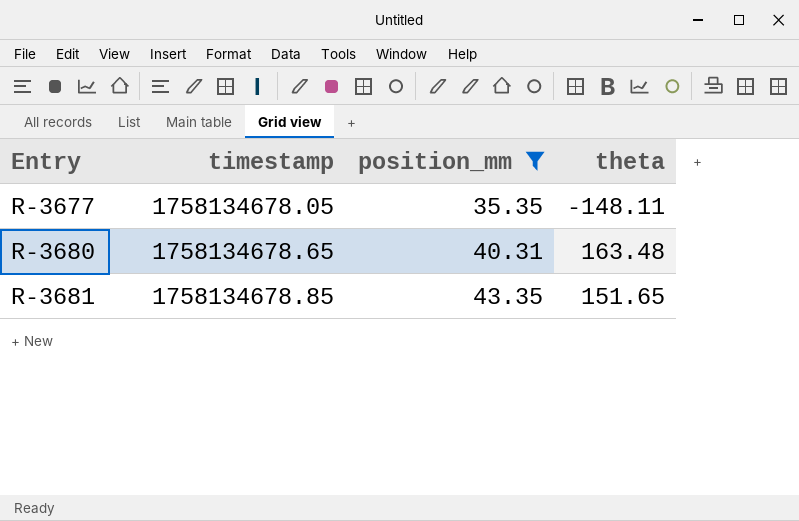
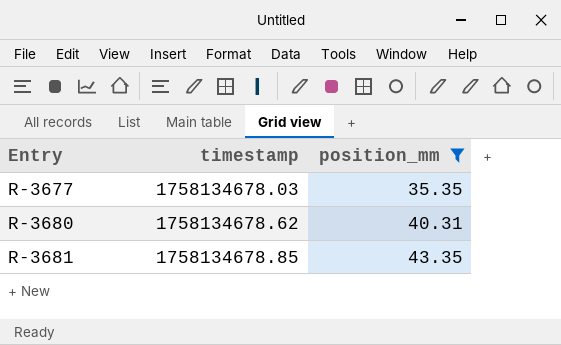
column theta | position: 4 -> none
R-3677 | timestamp: 1758134678.05 -> 1758134678.03
R-3680 | timestamp: 1758134678.65 -> 1758134678.62

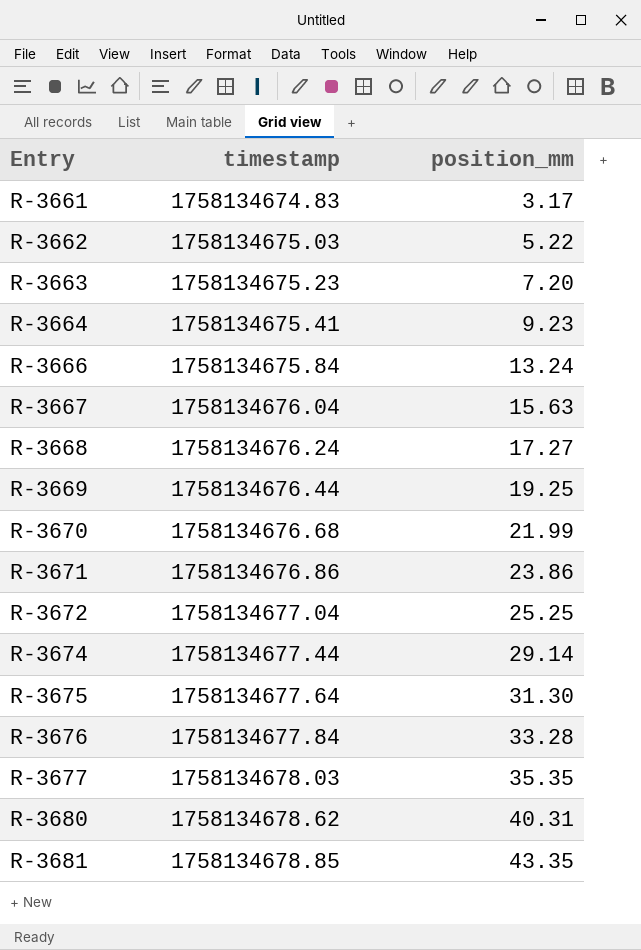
filter: position_mm >= 35.35 -> none

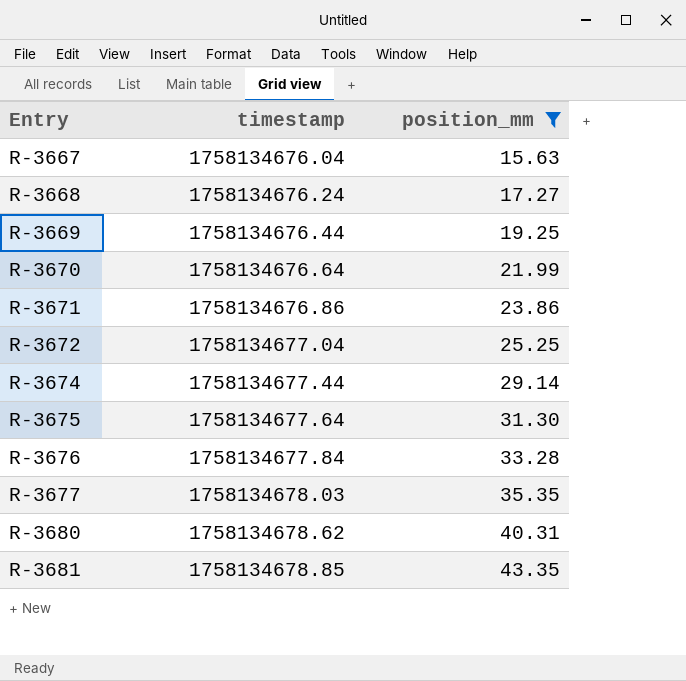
filter: none -> position_mm >= 15.63
R-3670 | timestamp: 1758134676.68 -> 1758134676.64

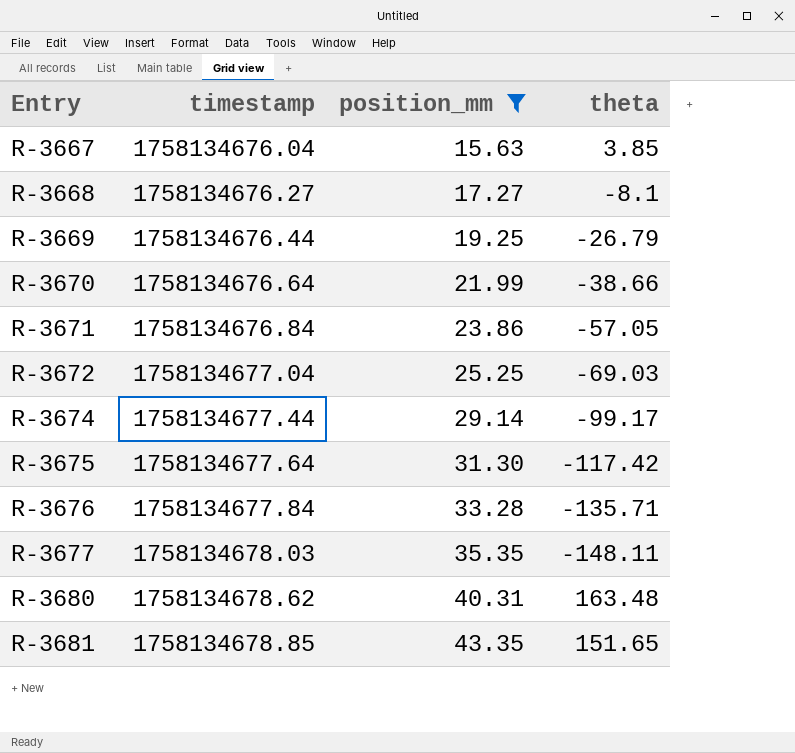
column theta | position: none -> 4
R-3668 | timestamp: 1758134676.24 -> 1758134676.27
R-3671 | timestamp: 1758134676.86 -> 1758134676.84

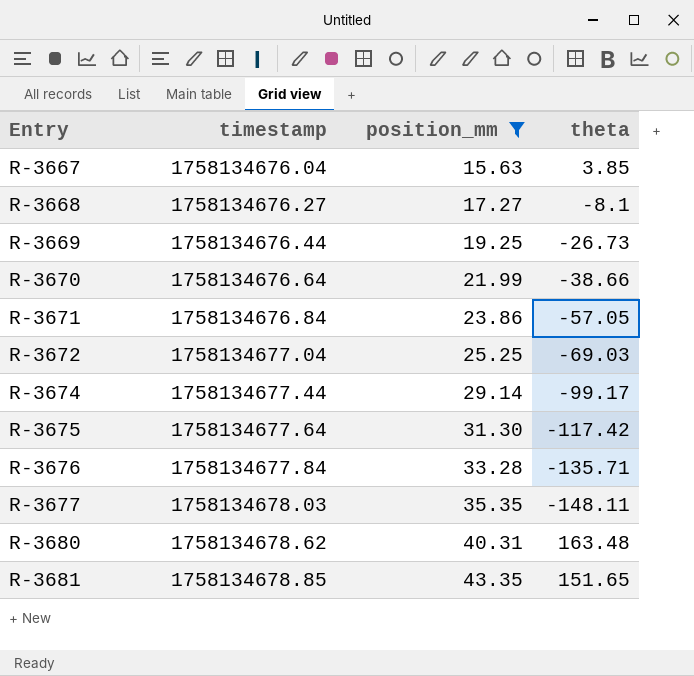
R-3669 | theta: -26.79 -> -26.73

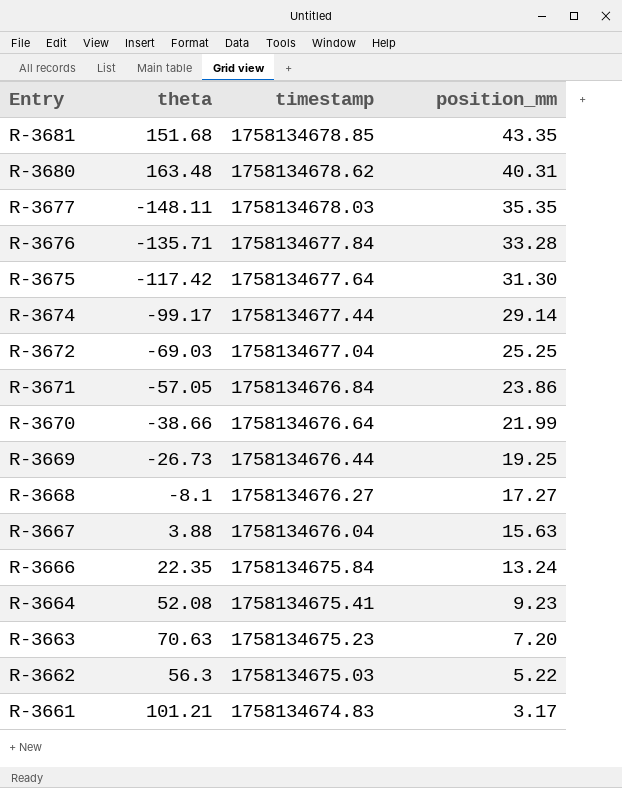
filter: position_mm >= 15.63 -> none
row order: Entry ascending -> Entry descending
column theta | position: 4 -> 2
R-3681 | theta: 151.65 -> 151.68
R-3667 | theta: 3.85 -> 3.88

